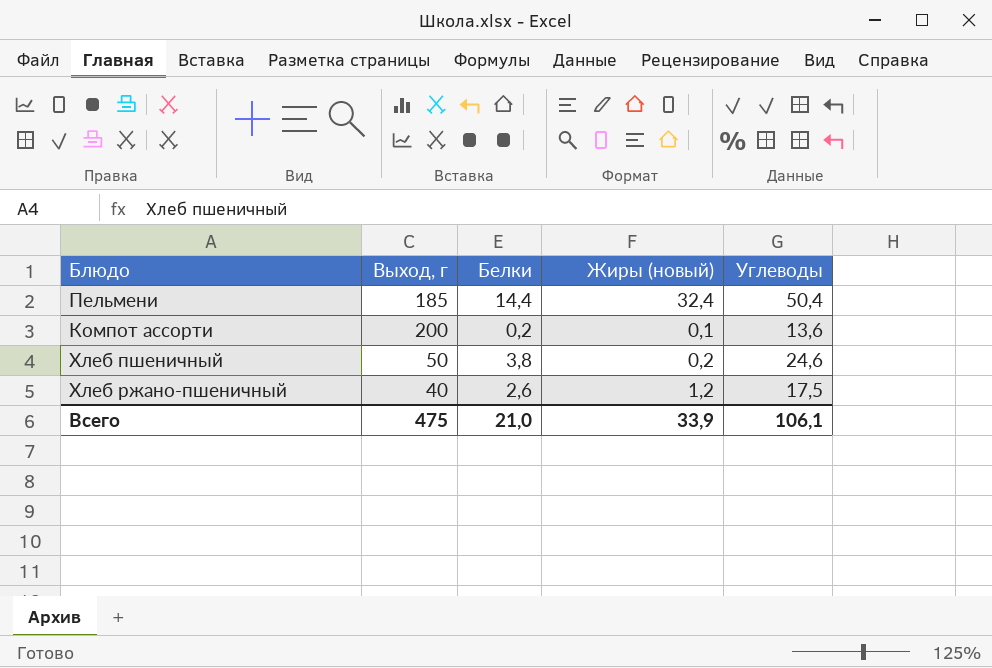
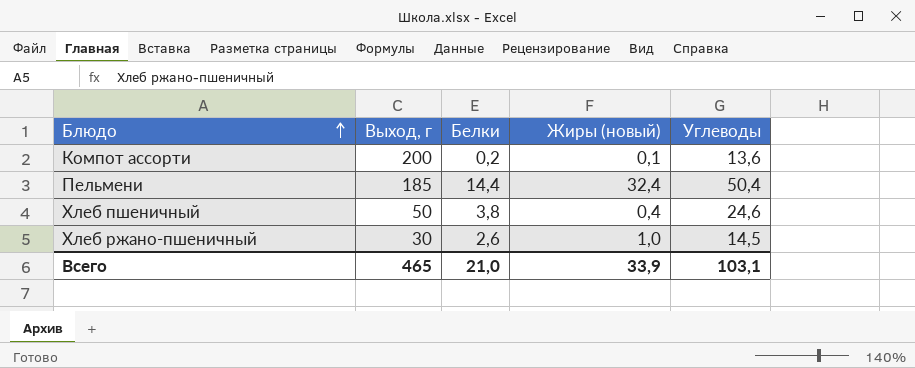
row order: none -> Блюдо ascending
Хлеб пшеничный | Жиры (новый): 0,2 -> 0,4
Хлеб ржано-пшеничный | Выход, г: 40 -> 30
Хлеб ржано-пшеничный | Жиры (новый): 1,2 -> 1,0
Хлеб ржано-пшеничный | Углеводы: 17,5 -> 14,5
Всего | Выход, г: 475 -> 465
Всего | Углеводы: 106,1 -> 103,1

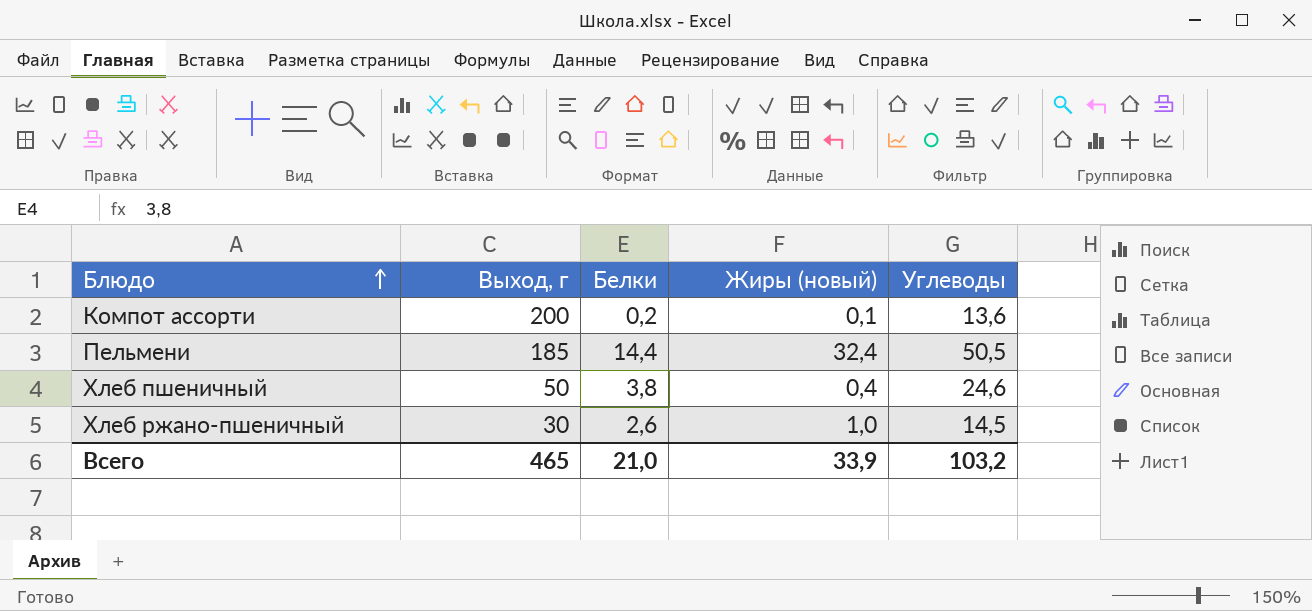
Пельмени | Углеводы: 50,4 -> 50,5
Всего | Углеводы: 103,1 -> 103,2

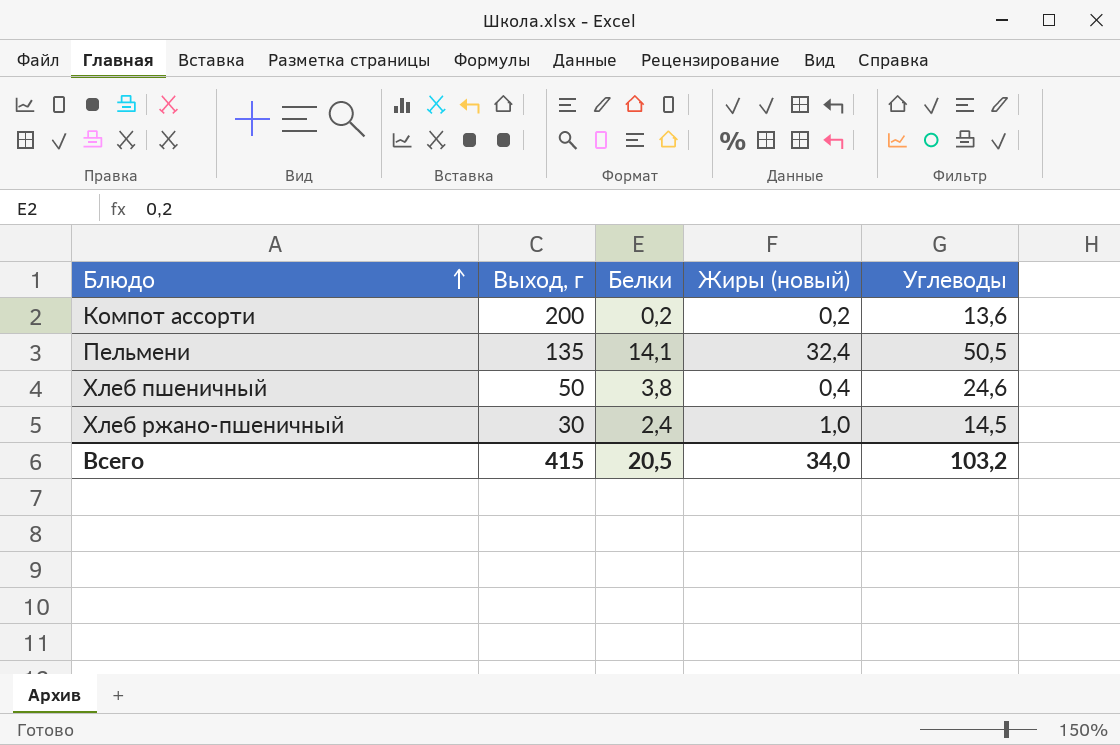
Компот ассорти | Жиры (новый): 0,1 -> 0,2
Пельмени | Выход, г: 185 -> 135
Пельмени | Белки: 14,4 -> 14,1
Хлеб ржано-пшеничный | Белки: 2,6 -> 2,4
Всего | Выход, г: 465 -> 415
Всего | Белки: 21,0 -> 20,5
Всего | Жиры (новый): 33,9 -> 34,0

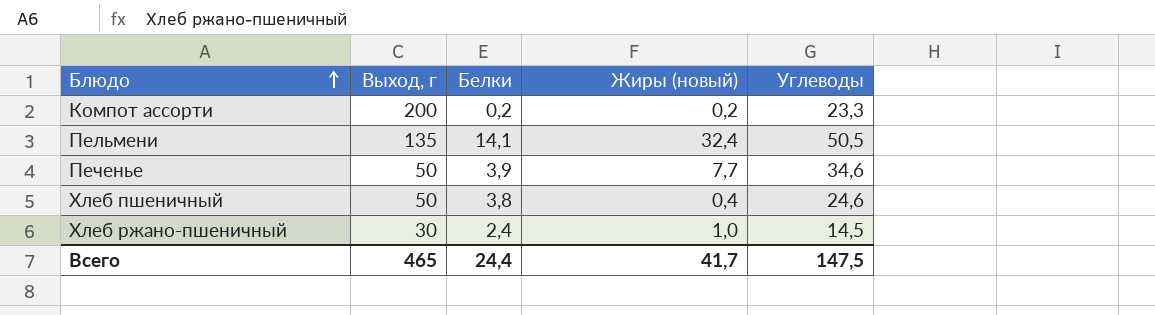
Компот ассорти | Углеводы: 13,6 -> 23,3
row Печенье: none -> 50 | 3,9 | 7,7 | 34,6
Всего | Выход, г: 415 -> 465
Всего | Белки: 20,5 -> 24,4
Всего | Жиры (новый): 34,0 -> 41,7
Всего | Углеводы: 103,2 -> 147,5

